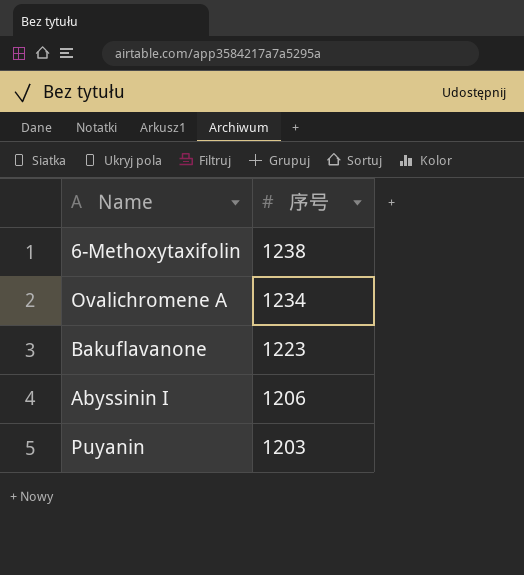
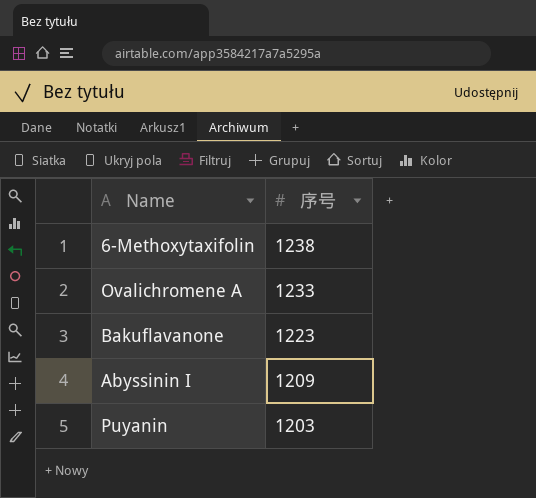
Ovalichromene A | 序号: 1234 -> 1233
Abyssinin I | 序号: 1206 -> 1209

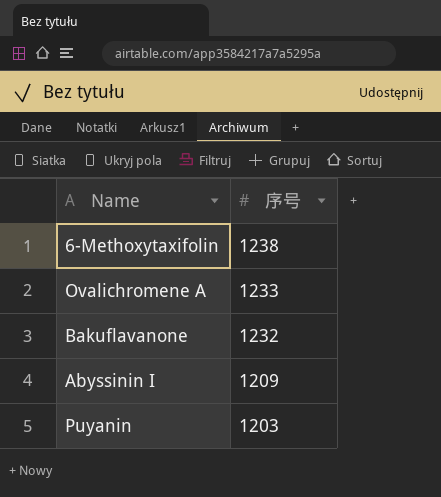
Bakuflavanone | 序号: 1223 -> 1232

